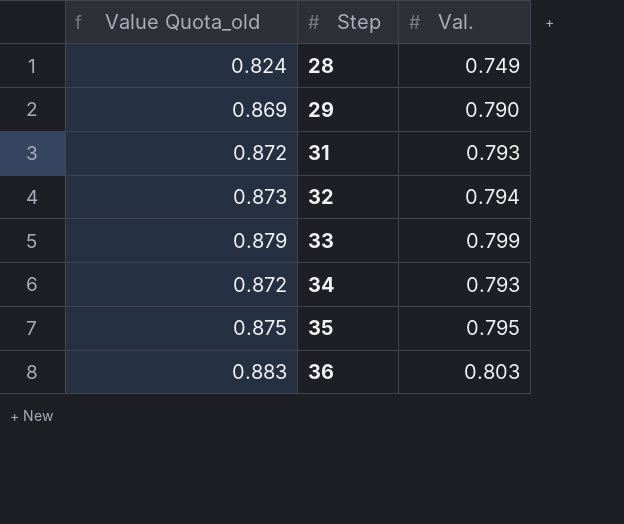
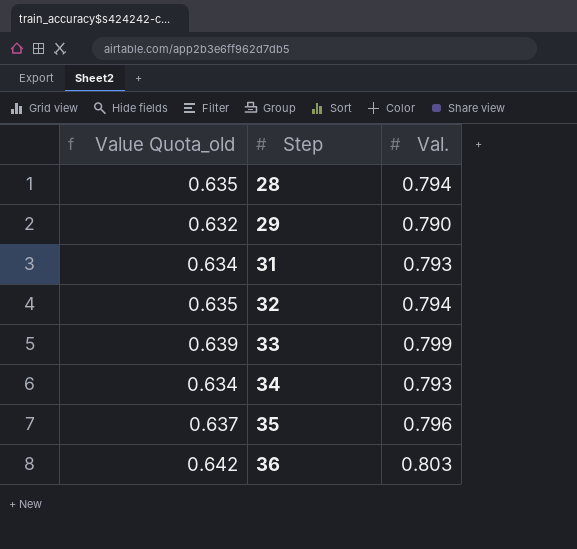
column Value Quota_old | formula: [Val.] * 1.1 -> [Val.] * 0.8
28 | Val.: 0.749 -> 0.794
35 | Val.: 0.795 -> 0.796

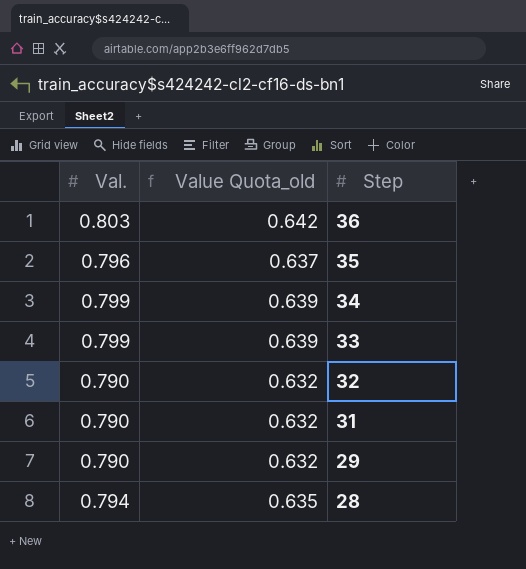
row order: Step ascending -> Step descending
column Val. | position: 3 -> 1
34 | Val.: 0.793 -> 0.799
34 | Value Quota_old: 0.634 -> 0.639
32 | Val.: 0.794 -> 0.790
32 | Value Quota_old: 0.635 -> 0.632
31 | Val.: 0.793 -> 0.790
31 | Value Quota_old: 0.634 -> 0.632

